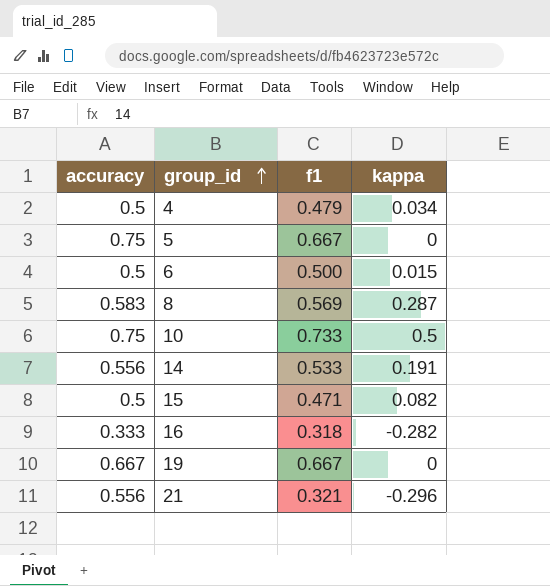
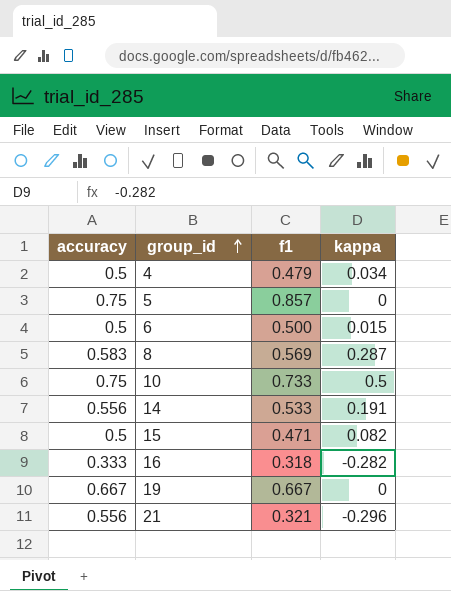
5 | f1: 0.667 -> 0.857

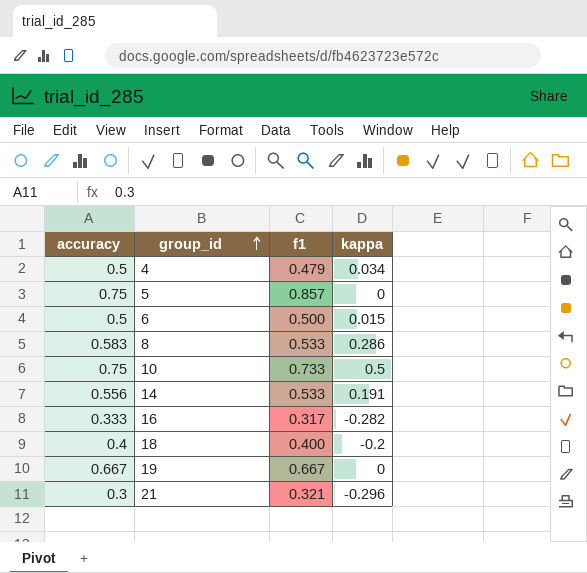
row 15: 0.5 | 0.471 | 0.082 -> none
8 | f1: 0.569 -> 0.533
8 | kappa: 0.287 -> 0.286
16 | f1: 0.318 -> 0.317
row 18: none -> 0.4 | 0.400 | -0.2
21 | accuracy: 0.556 -> 0.3

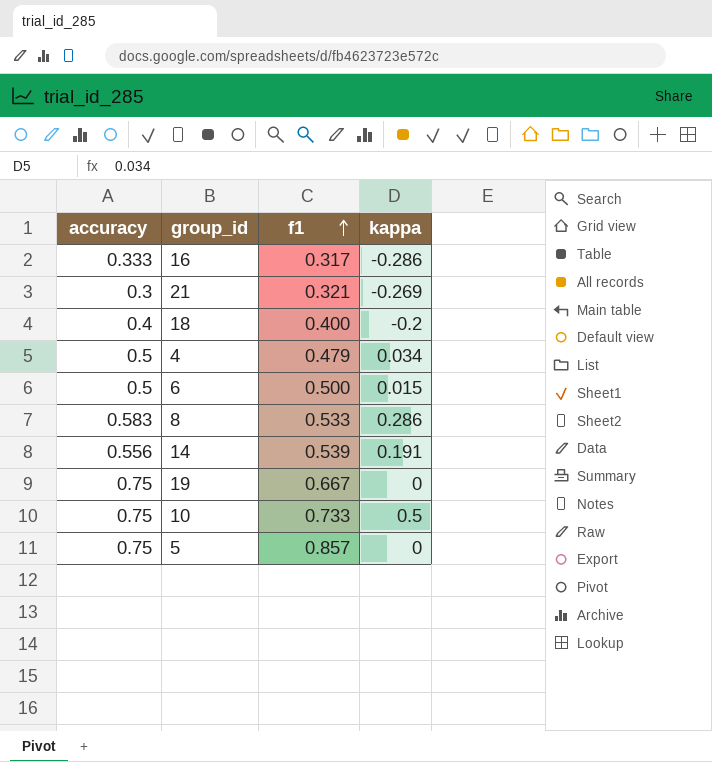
row order: group_id ascending -> f1 ascending
16 | kappa: -0.282 -> -0.286
21 | kappa: -0.296 -> -0.269
14 | f1: 0.533 -> 0.539
19 | accuracy: 0.667 -> 0.75

